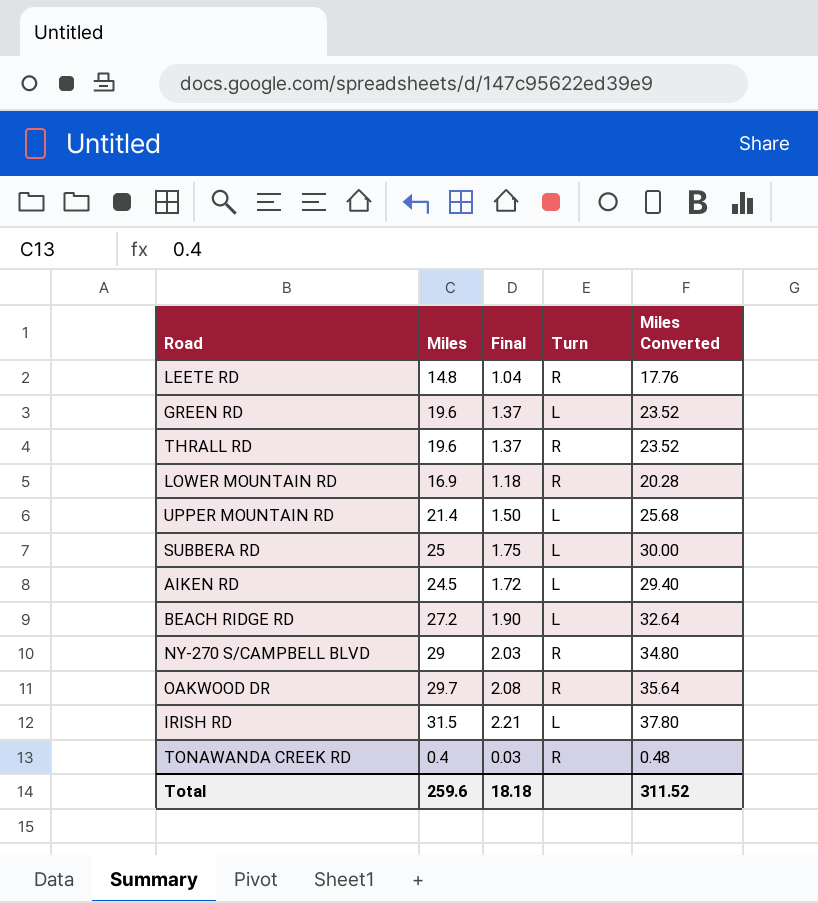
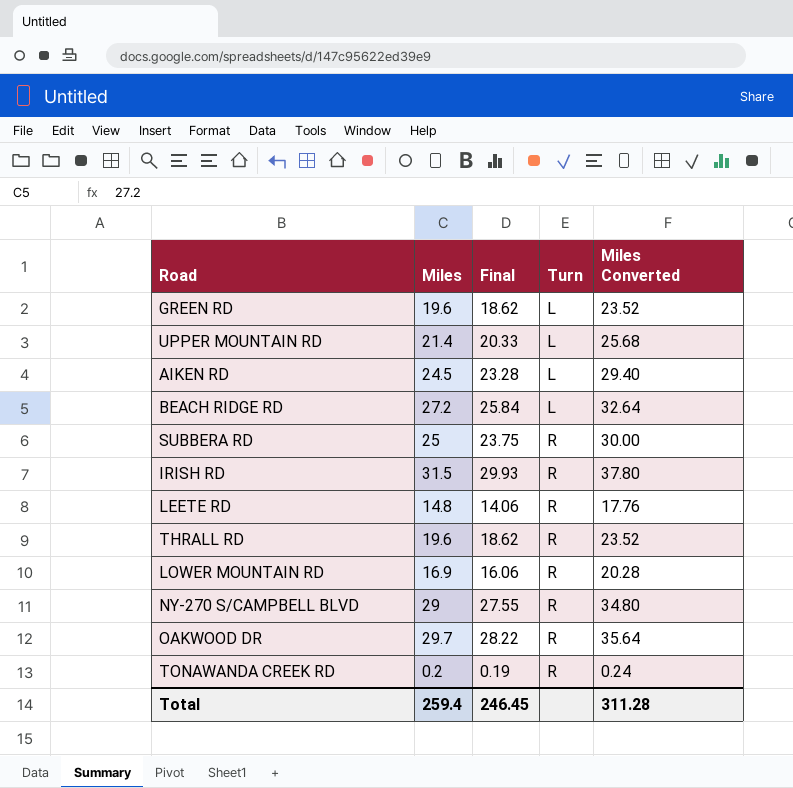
row order: none -> Turn ascending
column Final | formula: [Miles] * 0.07 -> [Miles] * 0.95
SUBBERA RD | Turn: L -> R
IRISH RD | Turn: L -> R
TONAWANDA CREEK RD | Miles: 0.4 -> 0.2
TONAWANDA CREEK RD | Miles Converted: 0.48 -> 0.24
Total | Miles: 259.6 -> 259.4
Total | Final: 18.18 -> 246.45
Total | Miles Converted: 311.52 -> 311.28

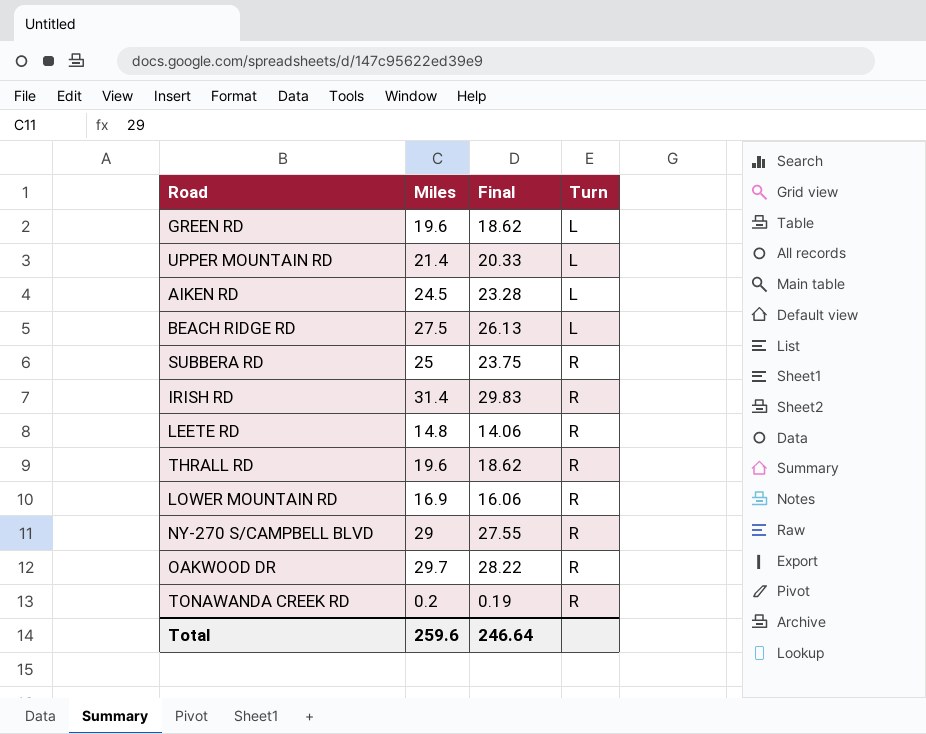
column Miles Converted | formula: [Miles] * 1.2 -> none
BEACH RIDGE RD | Miles: 27.2 -> 27.5
BEACH RIDGE RD | Final: 25.84 -> 26.13
IRISH RD | Miles: 31.5 -> 31.4
IRISH RD | Final: 29.93 -> 29.83
Total | Miles: 259.4 -> 259.6
Total | Final: 246.45 -> 246.64

